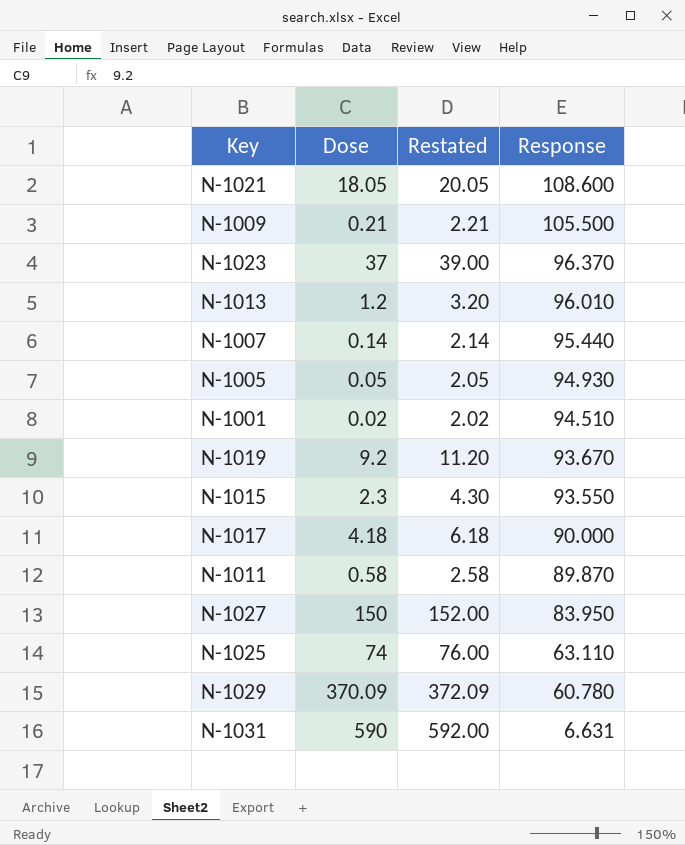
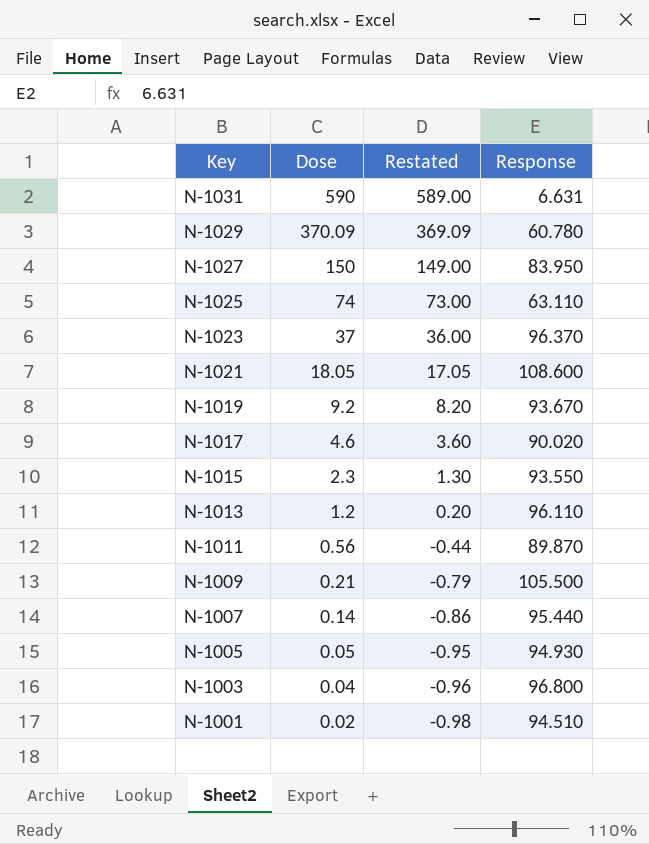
row order: Response descending -> Key descending
column Restated | formula: [Dose] + 2 -> [Dose] - 1
N-1017 | Dose: 4.18 -> 4.6
N-1017 | Response: 90.000 -> 90.020
N-1013 | Response: 96.010 -> 96.110
N-1011 | Dose: 0.58 -> 0.56
row N-1003: none -> 0.04 | -0.96 | 96.800

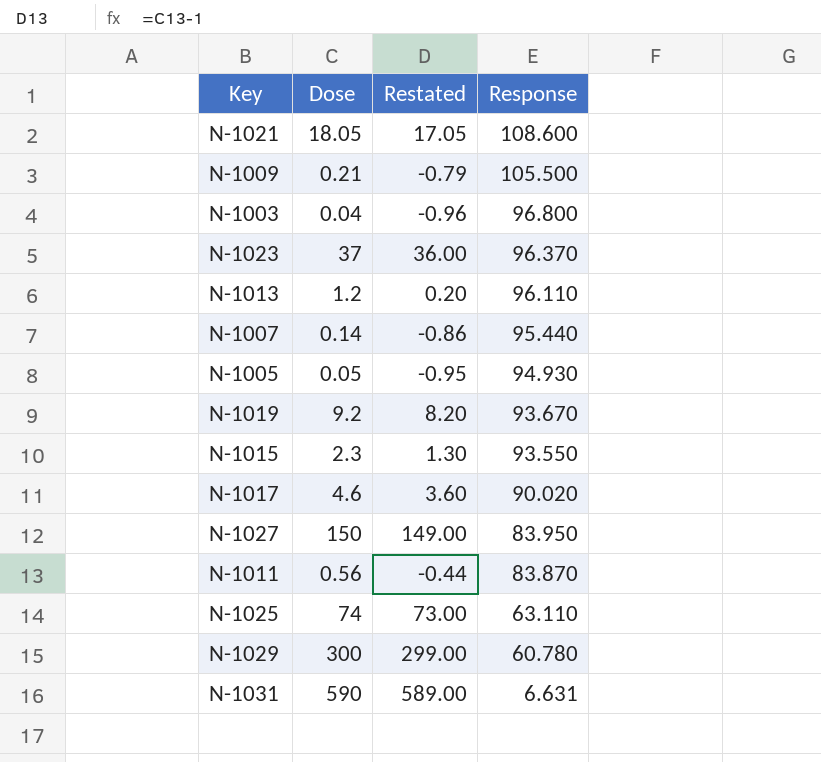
row order: Key descending -> Response descending
row N-1001: 0.02 | -0.98 | 94.510 -> none
N-1011 | Response: 89.870 -> 83.870
N-1029 | Dose: 370.09 -> 300
N-1029 | Restated: 369.09 -> 299.00

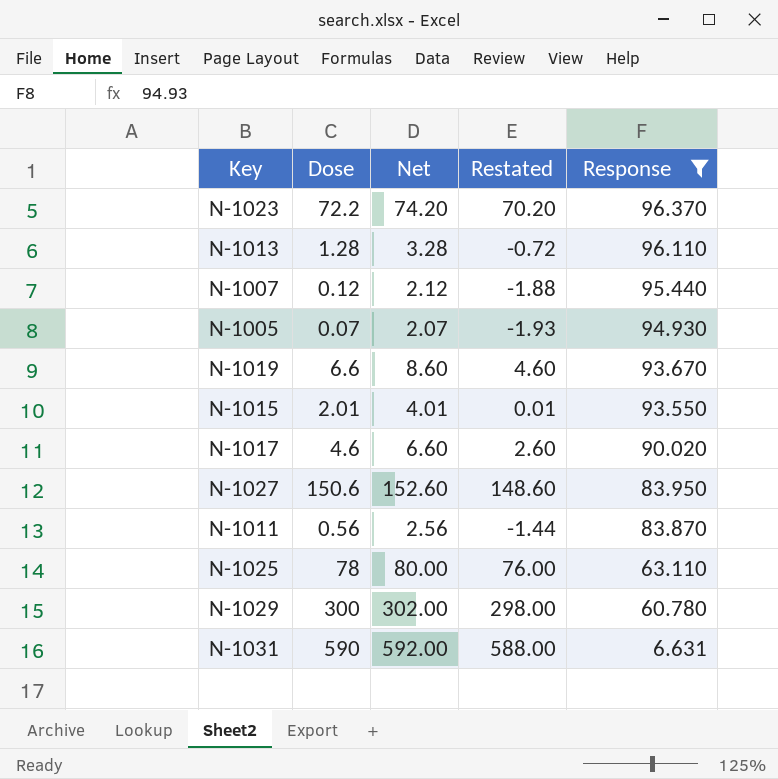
filter: none -> Response <= 96.370
column Net | formula: none -> [Dose] + 2
column Restated | formula: [Dose] - 1 -> [Dose] - 2
N-1023 | Dose: 37 -> 72.2
N-1013 | Dose: 1.2 -> 1.28
N-1007 | Dose: 0.14 -> 0.12
N-1005 | Dose: 0.05 -> 0.07
N-1019 | Dose: 9.2 -> 6.6
N-1015 | Dose: 2.3 -> 2.01
N-1027 | Dose: 150 -> 150.6
N-1025 | Dose: 74 -> 78

